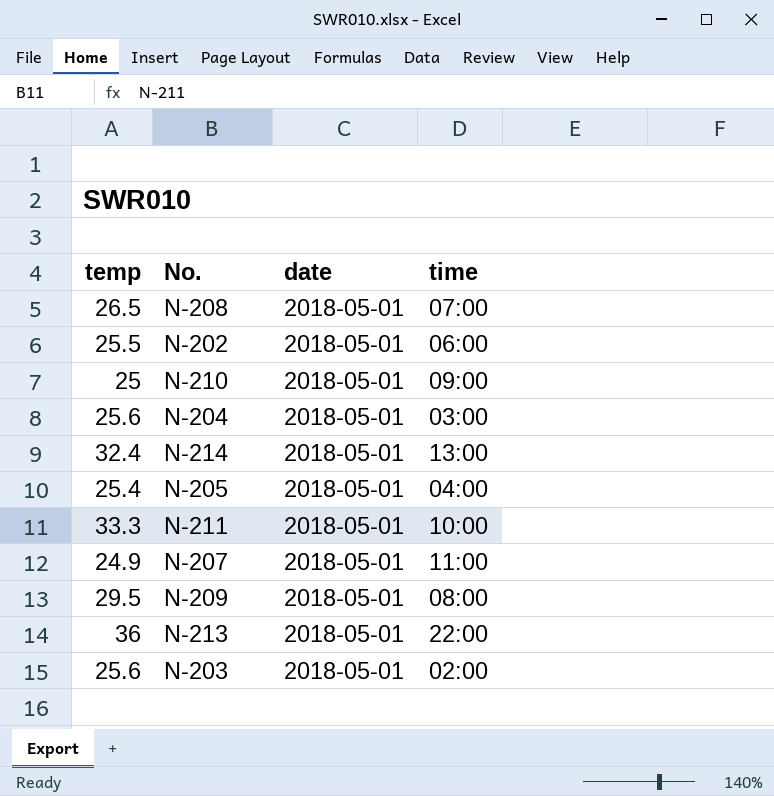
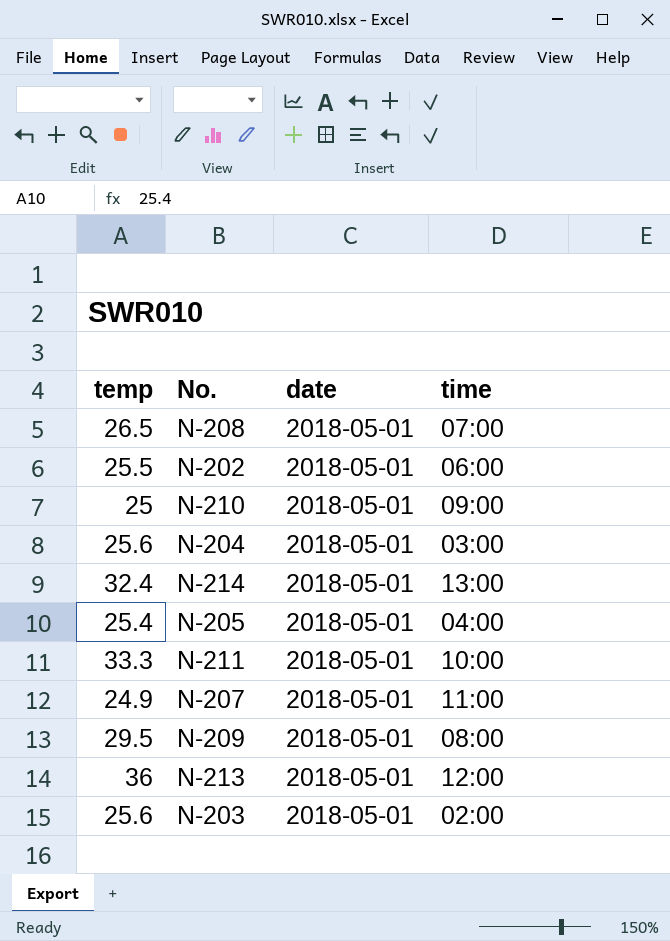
N-213 | time: 22:00 -> 12:00

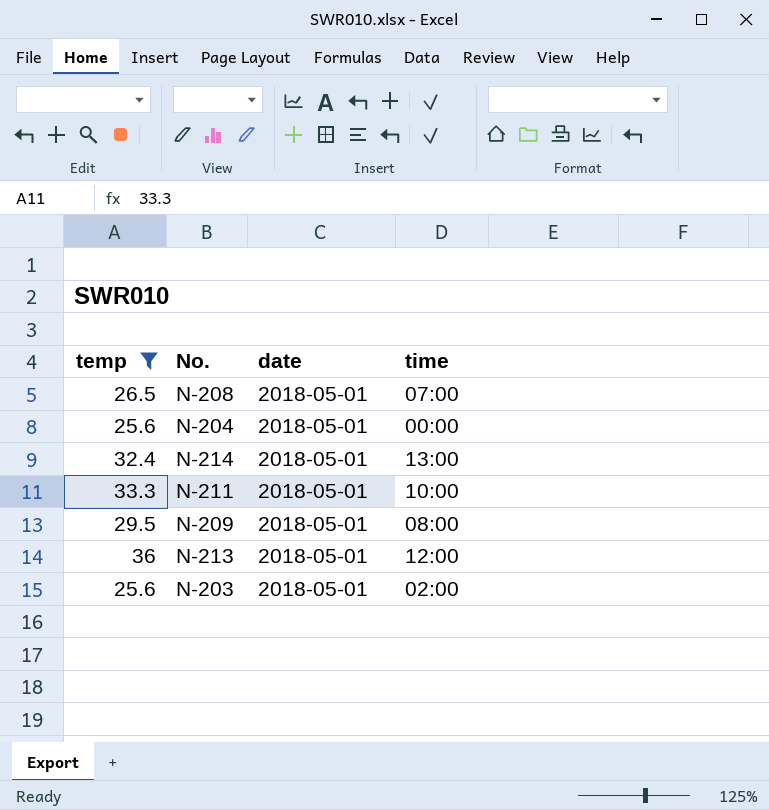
filter: none -> temp >= 25.6
N-204 | time: 03:00 -> 00:00

